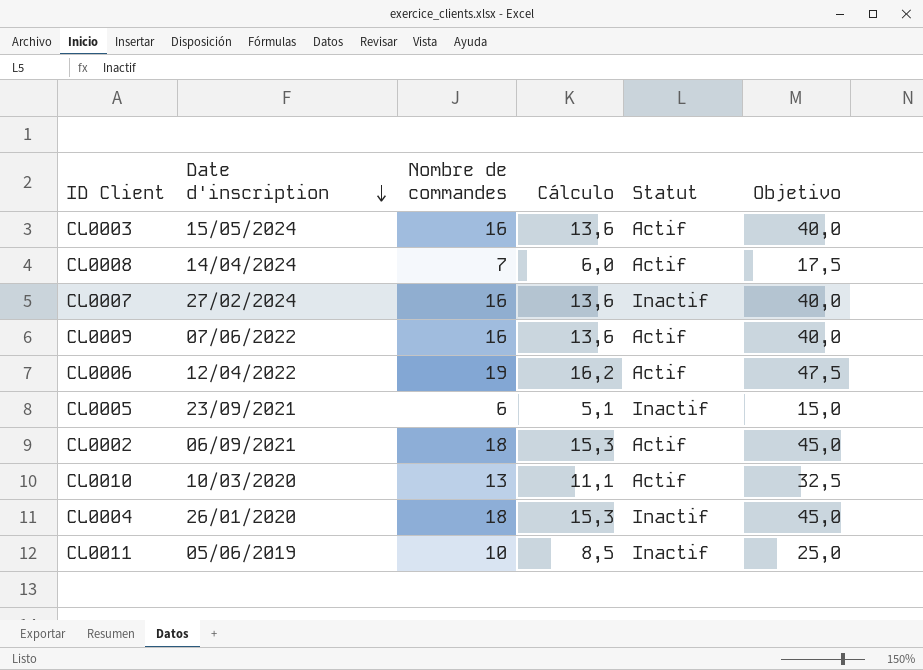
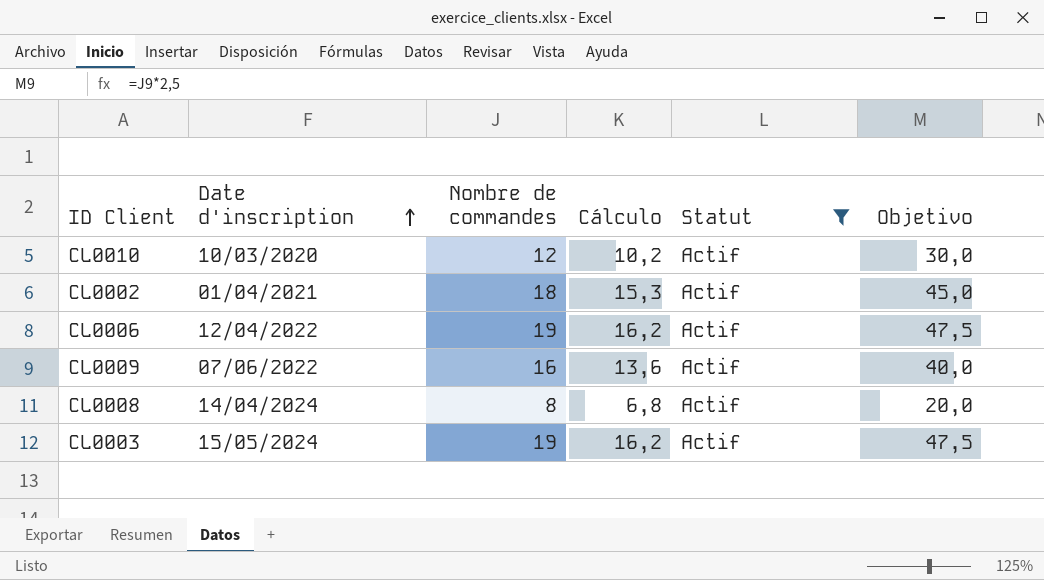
filter: none -> Statut = Actif
row order: Date d'inscription descending -> Date d'inscription ascending
CL0010 | Nombre de commandes: 13 -> 12
CL0010 | Cálculo: 11,1 -> 10,2
CL0010 | Objetivo: 32,5 -> 30,0
CL0002 | Date d'inscription: 06/09/2021 -> 01/04/2021
CL0008 | Nombre de commandes: 7 -> 8
CL0008 | Cálculo: 6,0 -> 6,8
CL0008 | Objetivo: 17,5 -> 20,0
CL0003 | Nombre de commandes: 16 -> 19
CL0003 | Cálculo: 13,6 -> 16,2
CL0003 | Objetivo: 40,0 -> 47,5

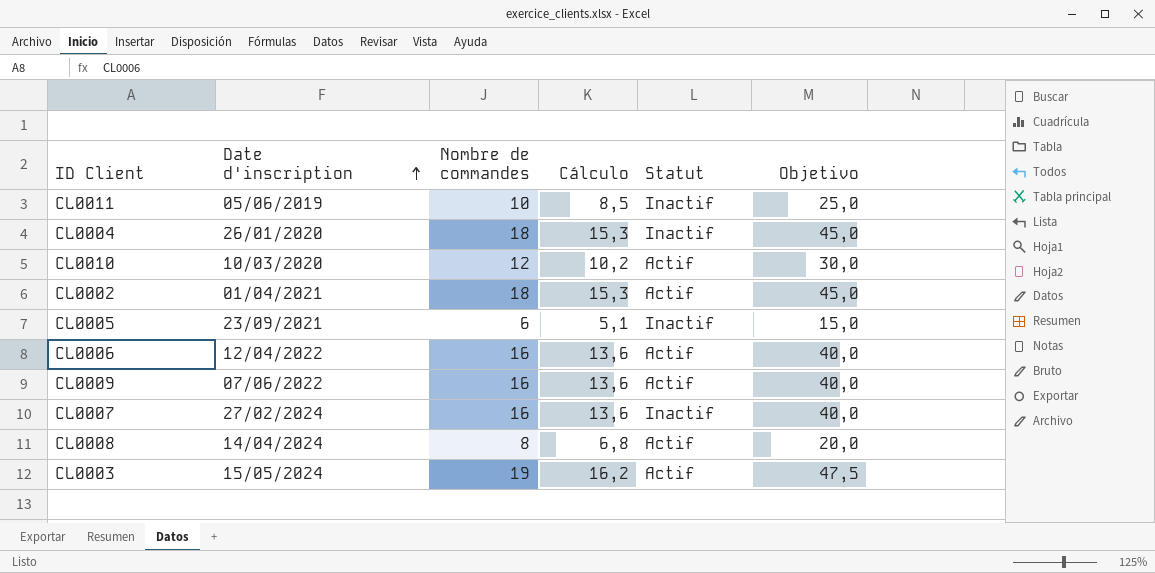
filter: Statut = Actif -> none
CL0006 | Nombre de commandes: 19 -> 16
CL0006 | Cálculo: 16,2 -> 13,6
CL0006 | Objetivo: 47,5 -> 40,0

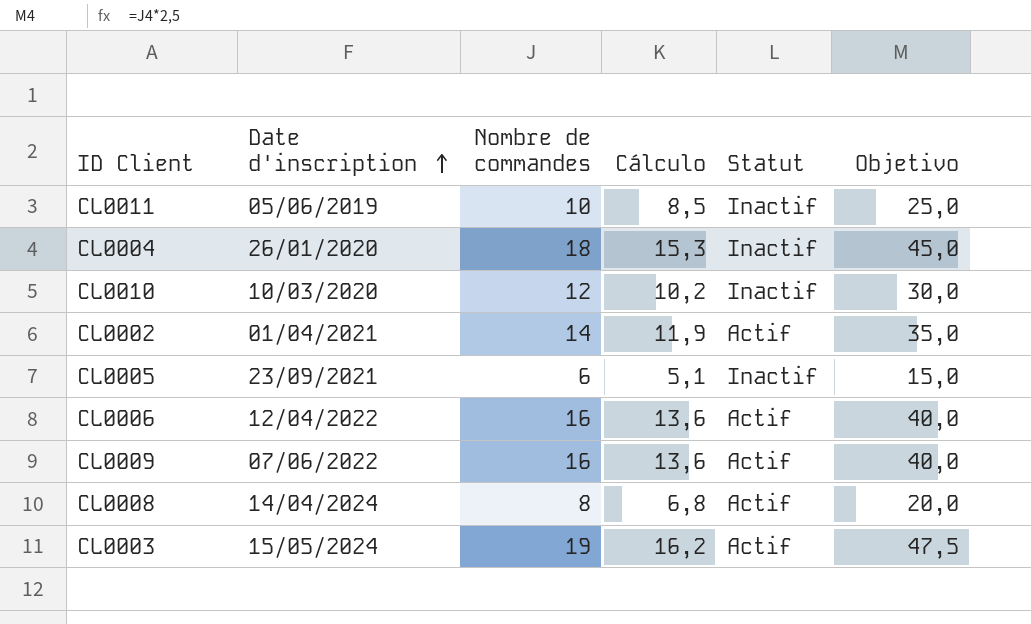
row CL0007: 27/02/2024 | 16 | 13,6 | Inactif | 40,0 -> none
CL0010 | Statut: Actif -> Inactif
CL0002 | Nombre de commandes: 18 -> 14
CL0002 | Cálculo: 15,3 -> 11,9
CL0002 | Objetivo: 45,0 -> 35,0

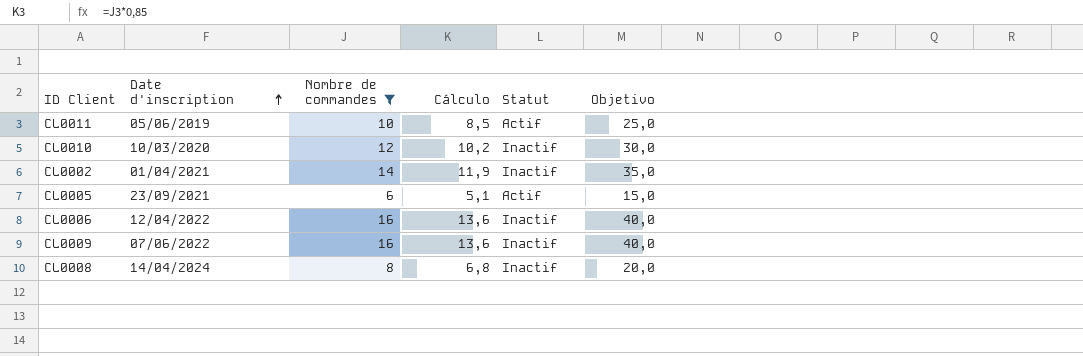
filter: none -> Nombre de commandes <= 16
CL0011 | Statut: Inactif -> Actif
CL0002 | Statut: Actif -> Inactif
CL0005 | Statut: Inactif -> Actif
CL0006 | Statut: Actif -> Inactif
CL0009 | Statut: Actif -> Inactif
CL0008 | Statut: Actif -> Inactif

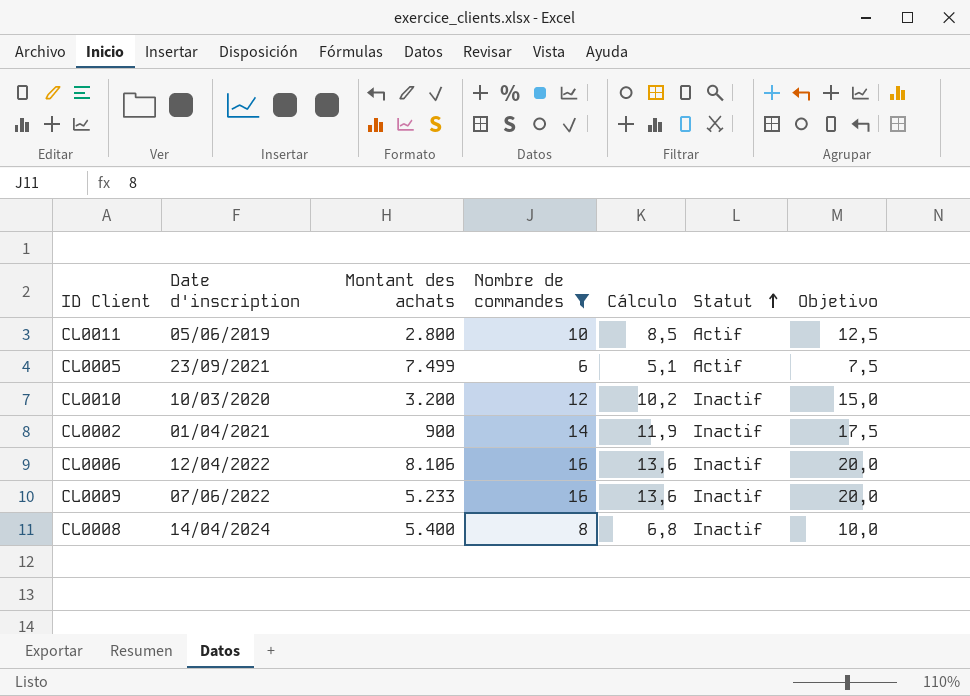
row order: Date d'inscription ascending -> Statut ascending
column Montant des achats | position: none -> 3
column Objetivo | formula: [Nombre de commandes] * 2,5 -> [Nombre de commandes] * 1,25

